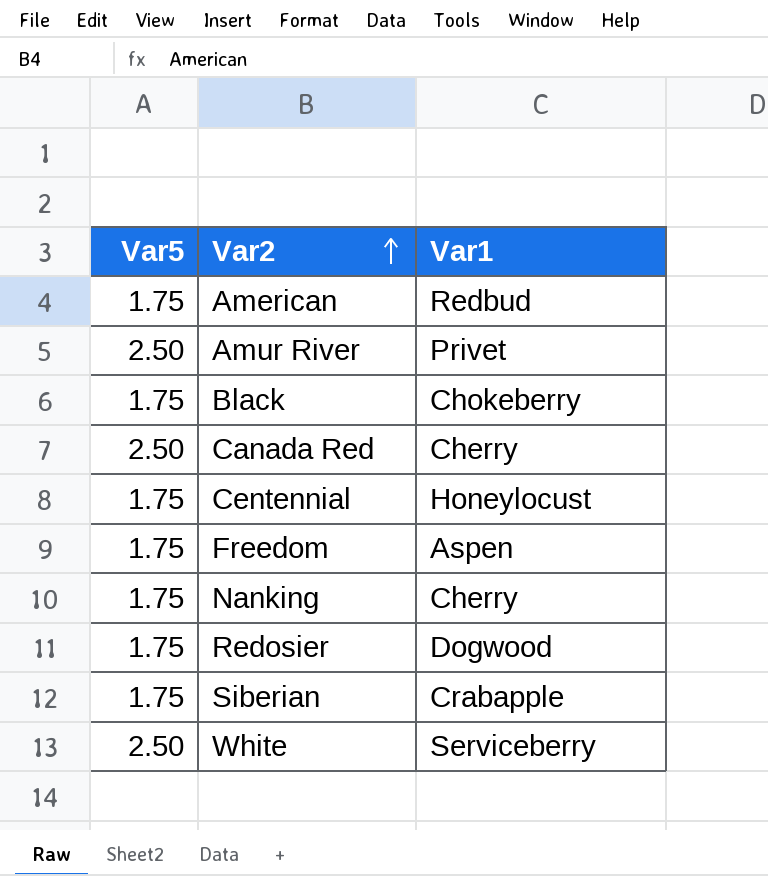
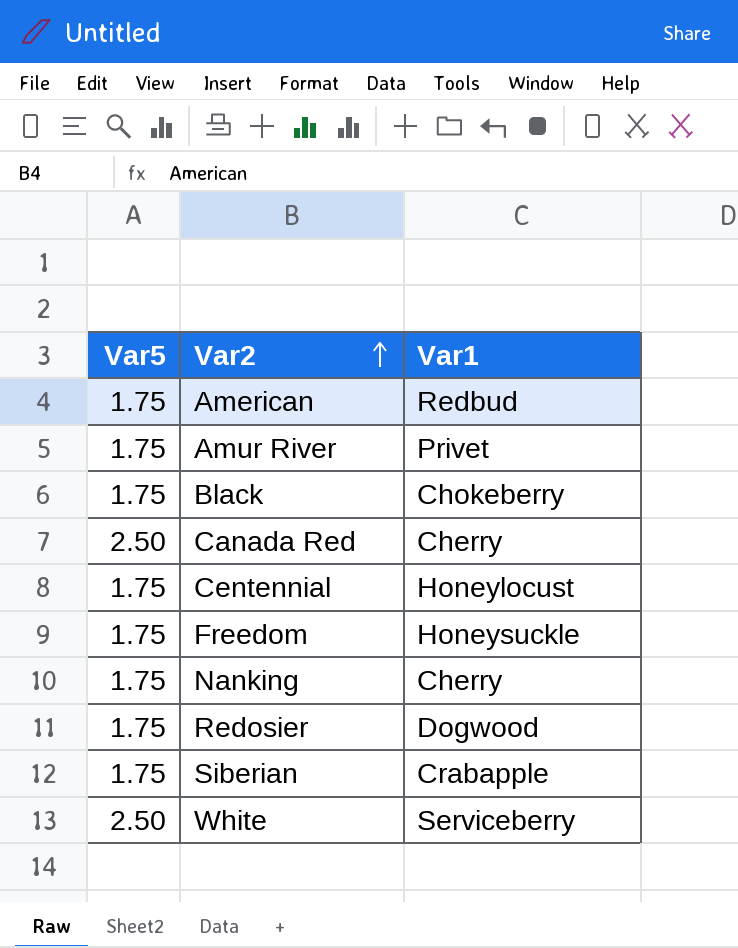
Amur River | Var5: 2.50 -> 1.75
Freedom | Var1: Aspen -> Honeysuckle

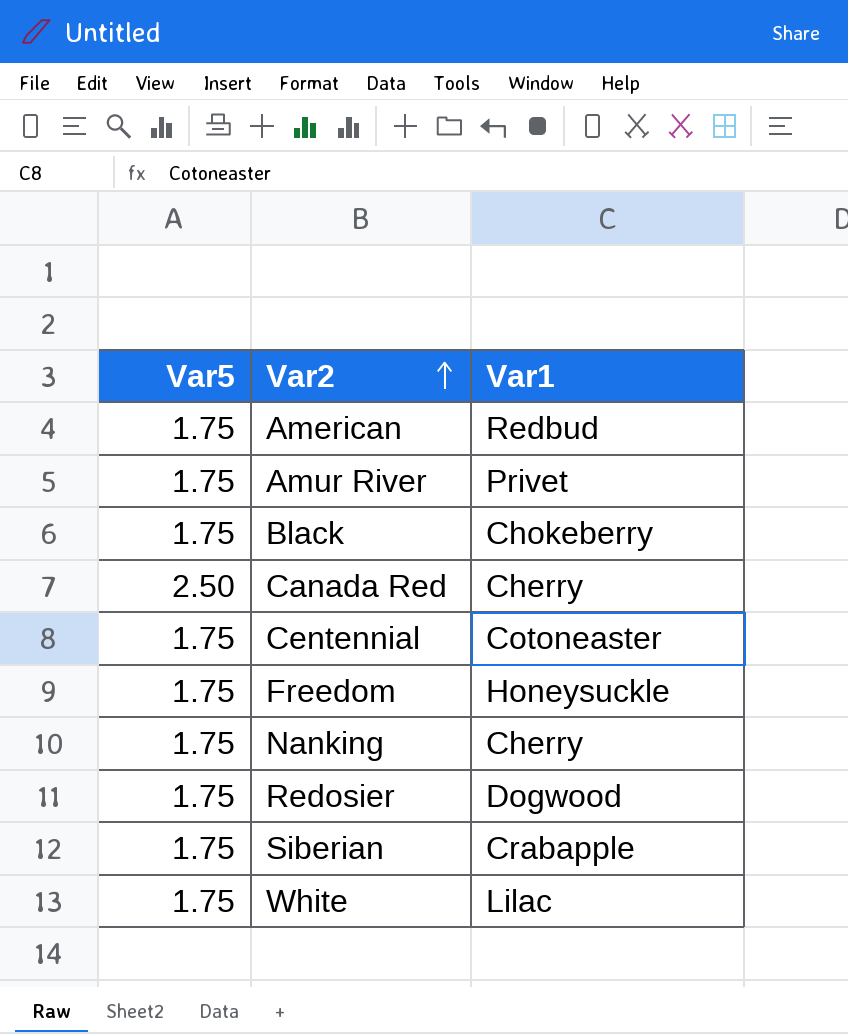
Centennial | Var1: Honeylocust -> Cotoneaster
White | Var5: 2.50 -> 1.75
White | Var1: Serviceberry -> Lilac

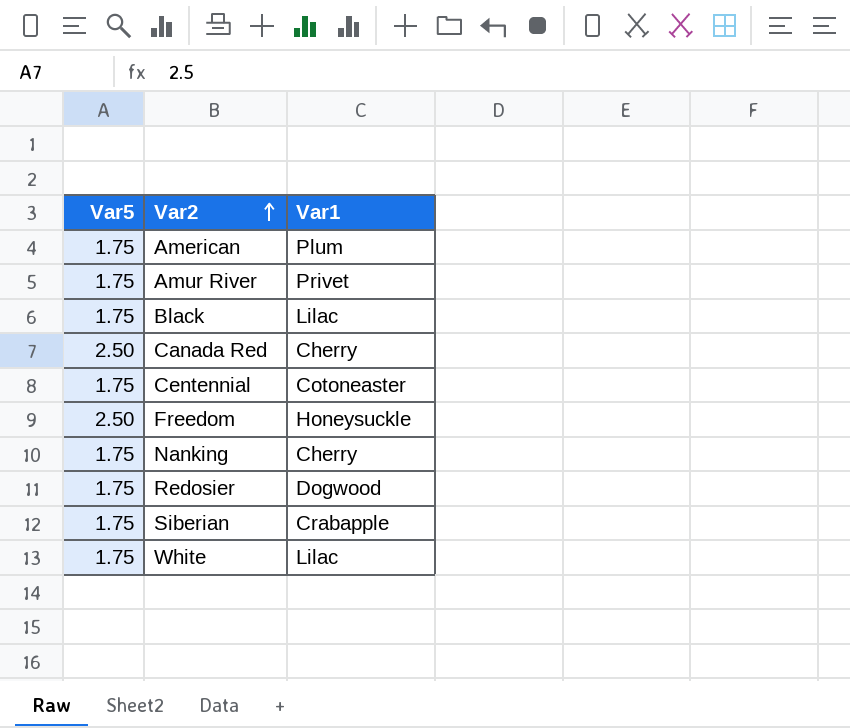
American | Var1: Redbud -> Plum
Black | Var1: Chokeberry -> Lilac
Freedom | Var5: 1.75 -> 2.50

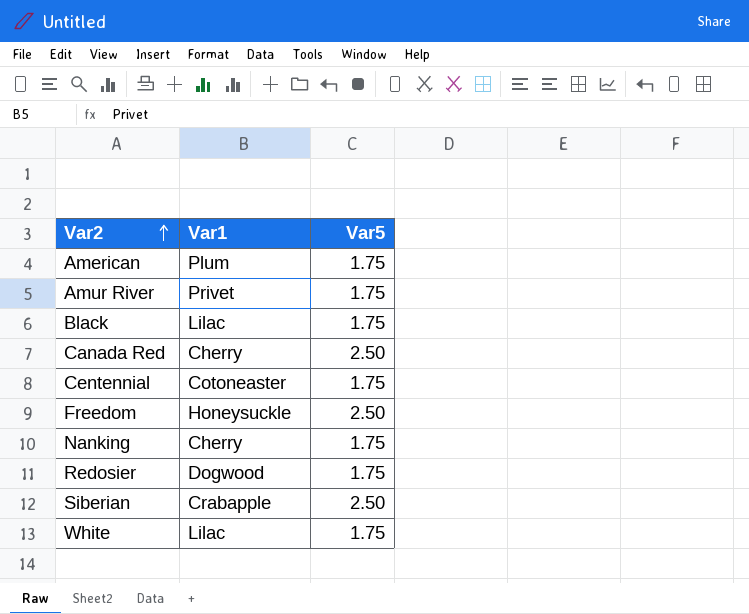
column Var5 | position: 1 -> 3
Siberian | Var5: 1.75 -> 2.50

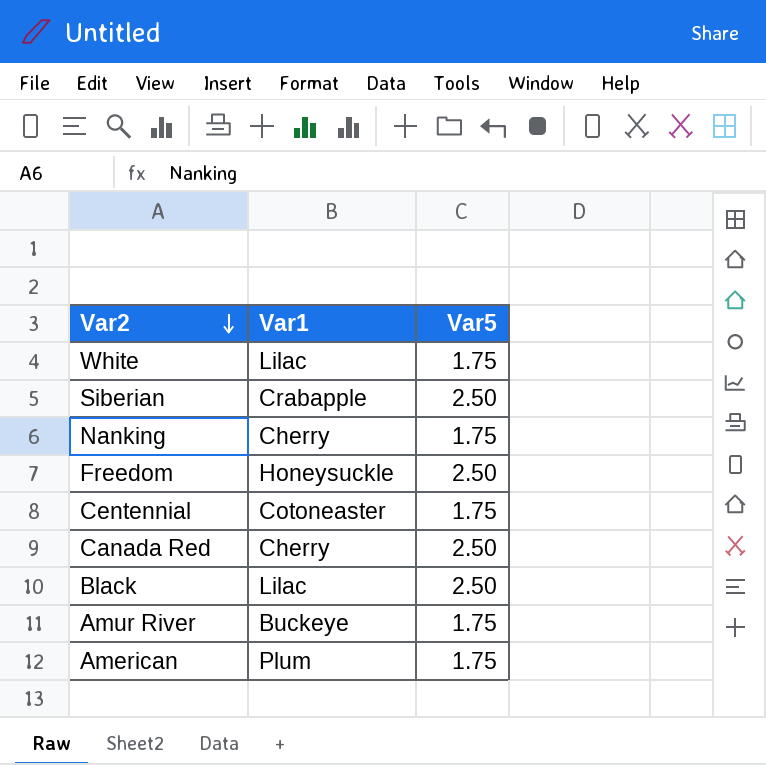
row order: Var2 ascending -> Var2 descending
row Redosier: Dogwood | 1.75 -> none
Black | Var5: 1.75 -> 2.50
Amur River | Var1: Privet -> Buckeye

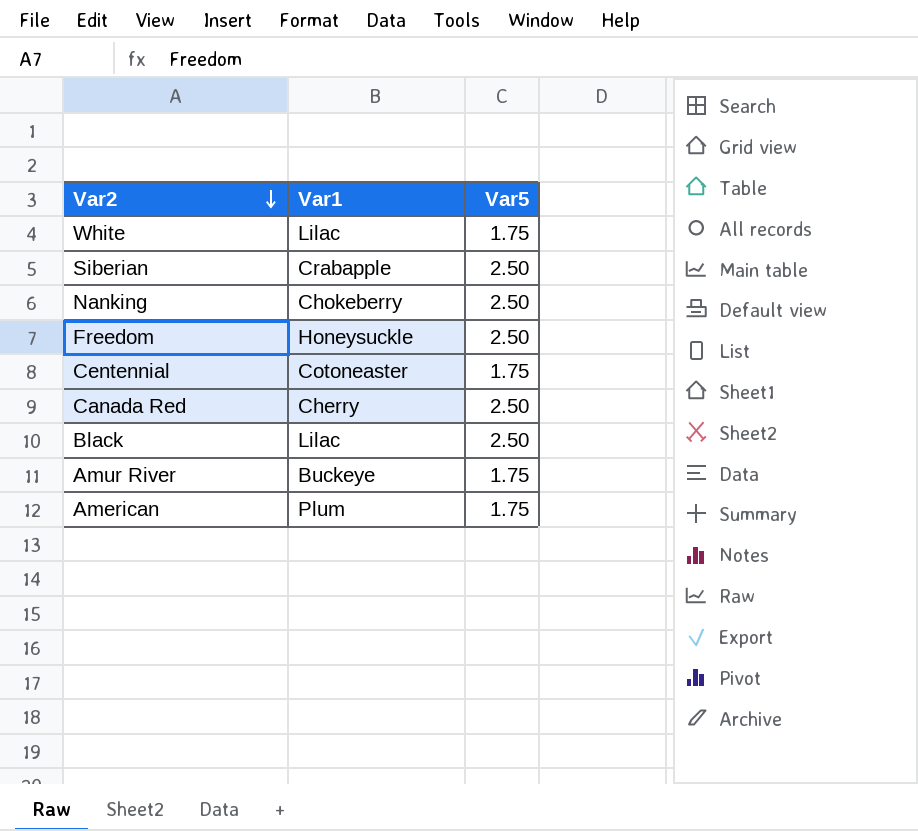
Nanking | Var1: Cherry -> Chokeberry
Nanking | Var5: 1.75 -> 2.50

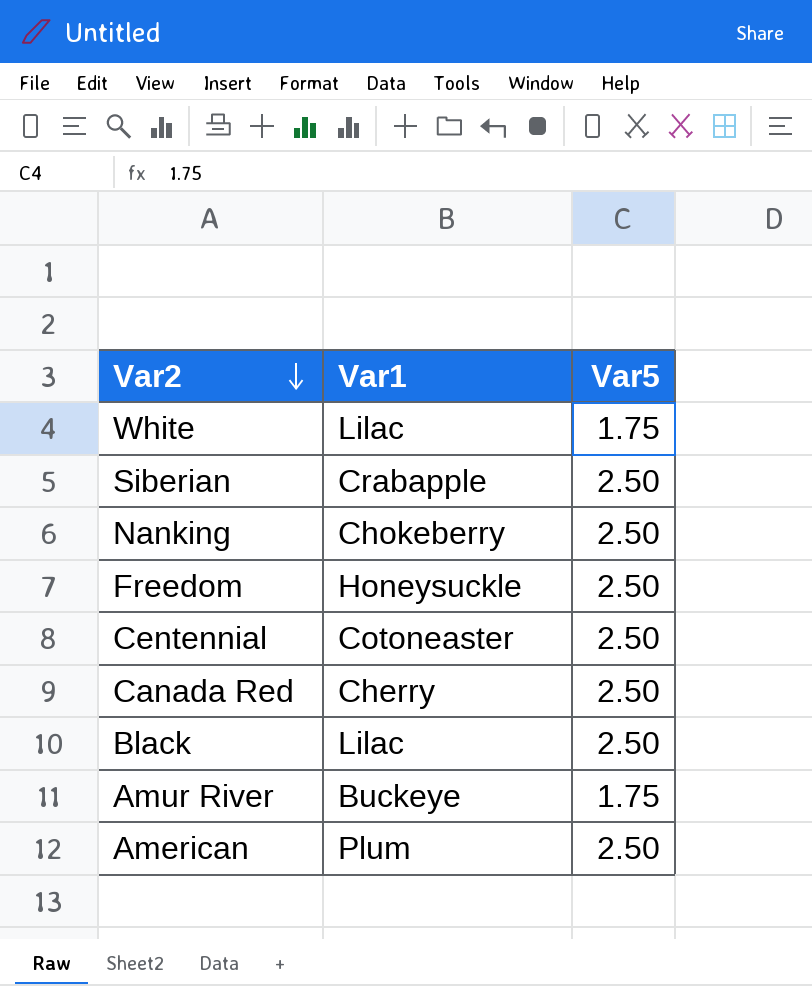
Centennial | Var5: 1.75 -> 2.50
American | Var5: 1.75 -> 2.50

